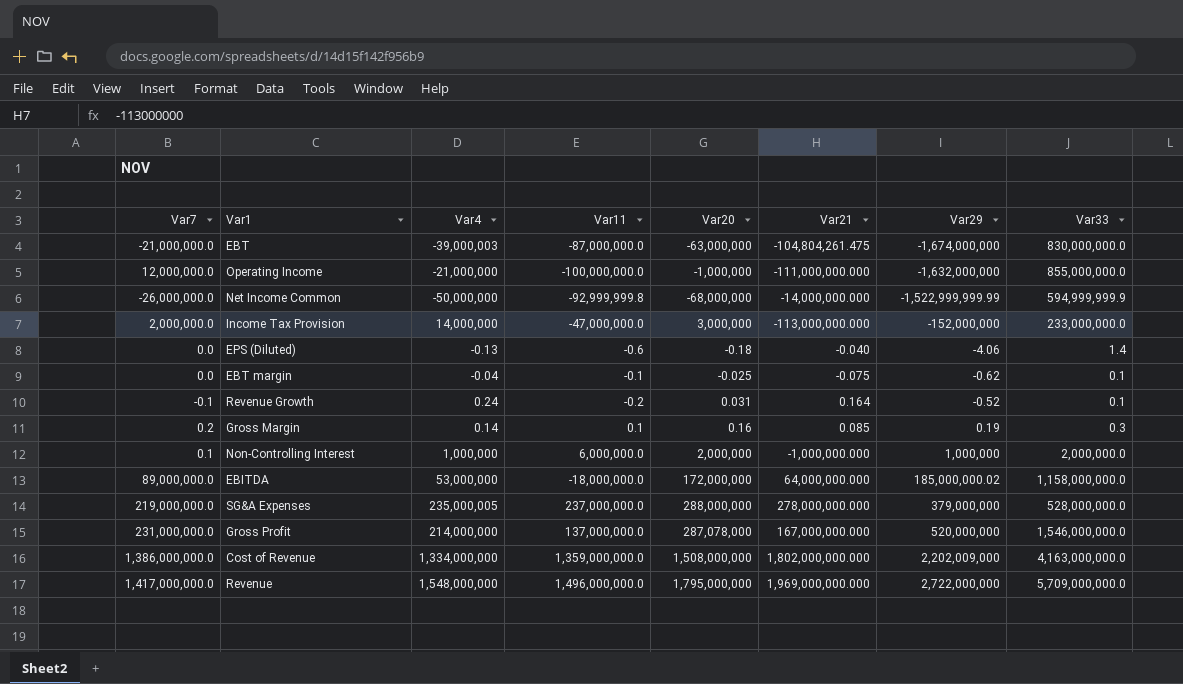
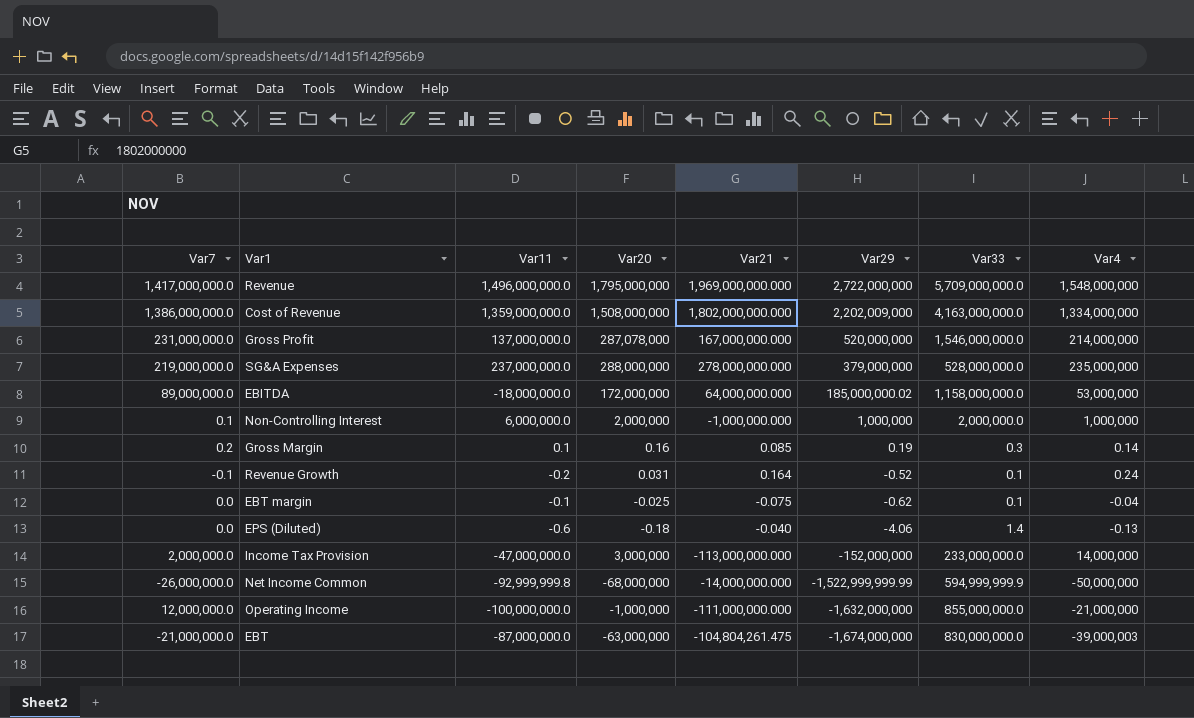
row order: Var29 ascending -> Var29 descending
column Var4 | position: 3 -> 8
SG&A Expenses | Var4: 235,000,005 -> 235,000,000

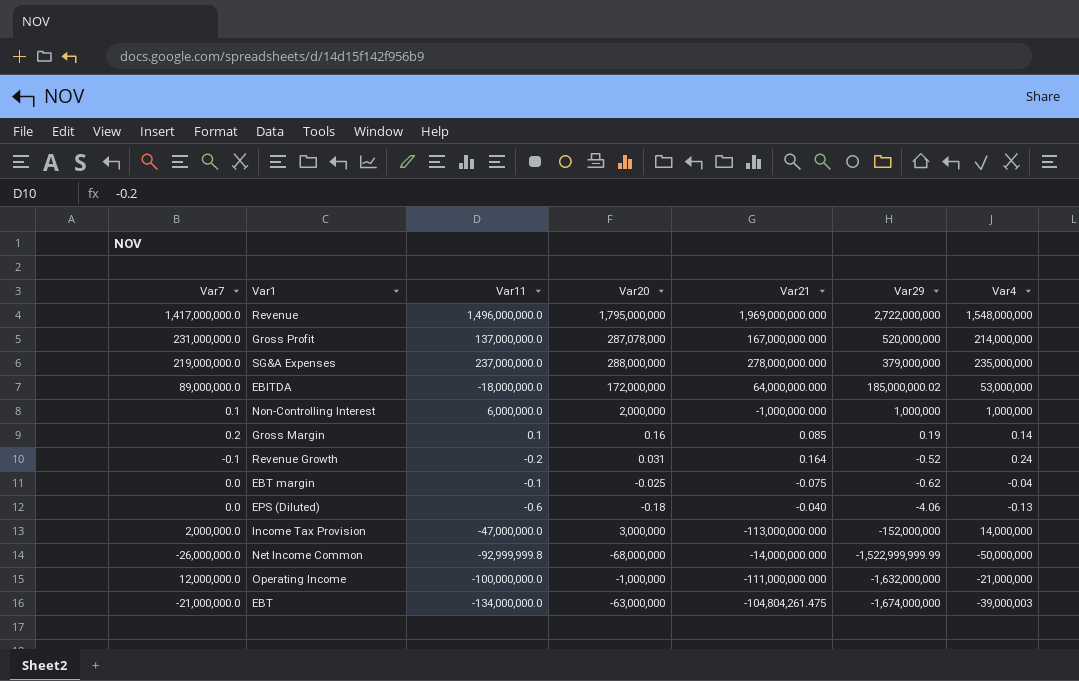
column Var33 | position: 7 -> none
row Cost of Revenue: 1,386,000,000.0 | 1,359,000,000.0 | 1,508,000,000 | 1,802,000,000.000 | 2,202,009,000 | 4,163,000,000.0 | 1,334,000,000 -> none
EBT | Var11: -87,000,000.0 -> -134,000,000.0

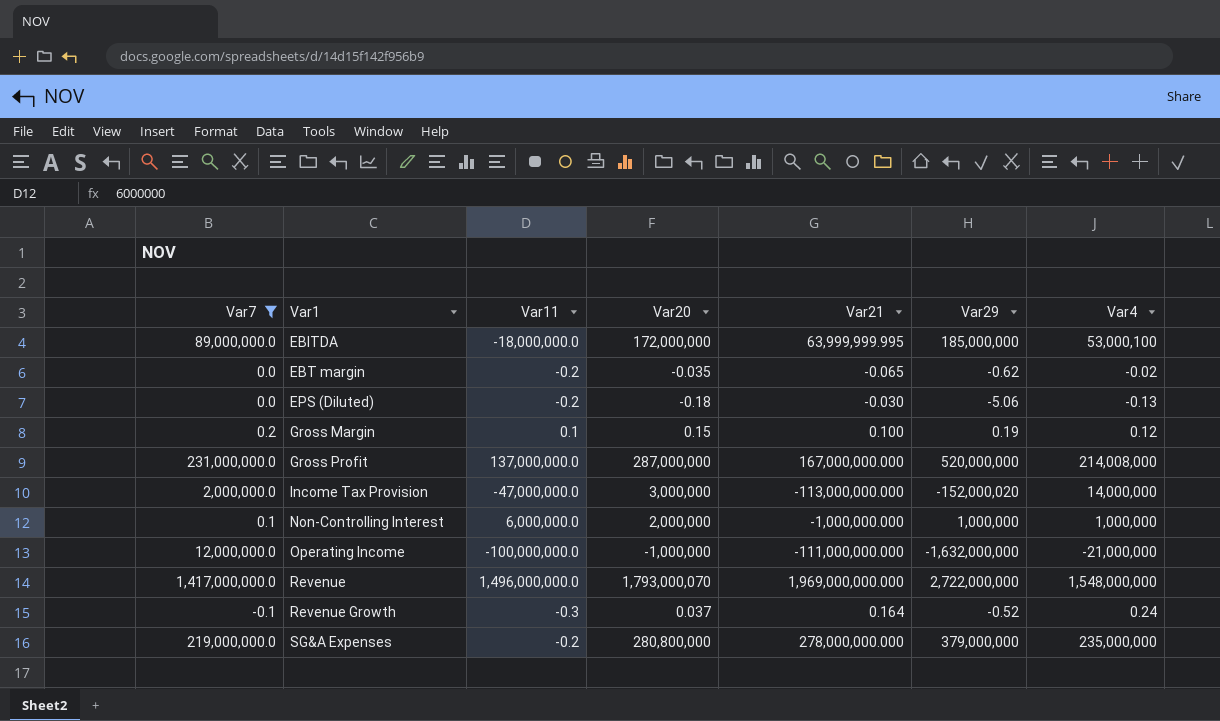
filter: none -> Var7 >= -0.1
row order: Var29 descending -> Var1 ascending
EBITDA | Var21: 64,000,000.000 -> 63,999,999.995
EBITDA | Var29: 185,000,000.02 -> 185,000,000
EBITDA | Var4: 53,000,000 -> 53,000,100
EBT margin | Var11: -0.1 -> -0.2
EBT margin | Var20: -0.025 -> -0.035
EBT margin | Var21: -0.075 -> -0.065
EBT margin | Var4: -0.04 -> -0.02
EPS (Diluted) | Var11: -0.6 -> -0.2
EPS (Diluted) | Var21: -0.040 -> -0.030
EPS (Diluted) | Var29: -4.06 -> -5.06
Gross Margin | Var20: 0.16 -> 0.15
Gross Margin | Var21: 0.085 -> 0.100
Gross Margin | Var4: 0.14 -> 0.12
Gross Profit | Var20: 287,078,000 -> 287,000,000
Gross Profit | Var4: 214,000,000 -> 214,008,000
Income Tax Provision | Var29: -152,000,000 -> -152,000,020
Revenue | Var20: 1,795,000,000 -> 1,793,000,070
Revenue Growth | Var11: -0.2 -> -0.3
Revenue Growth | Var20: 0.031 -> 0.037
SG&A Expenses | Var11: 237,000,000.0 -> -0.2
SG&A Expenses | Var20: 288,000,000 -> 280,800,000

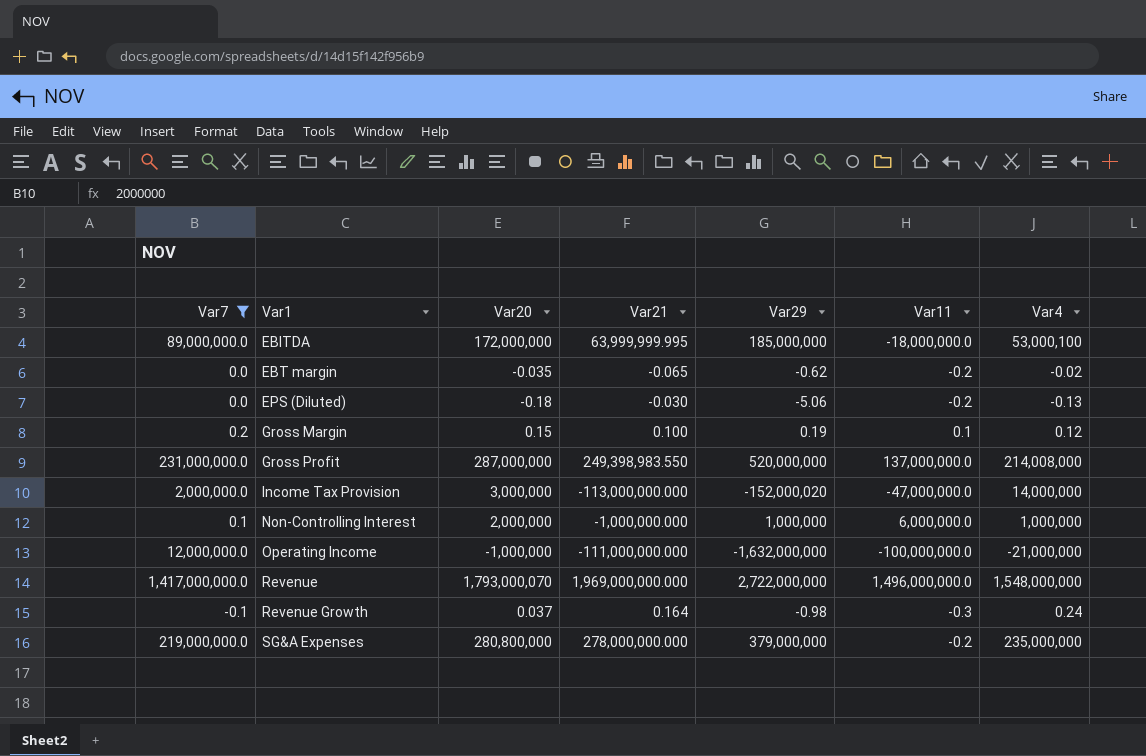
column Var11 | position: 3 -> 6
Gross Profit | Var21: 167,000,000.000 -> 249,398,983.550
Revenue Growth | Var29: -0.52 -> -0.98

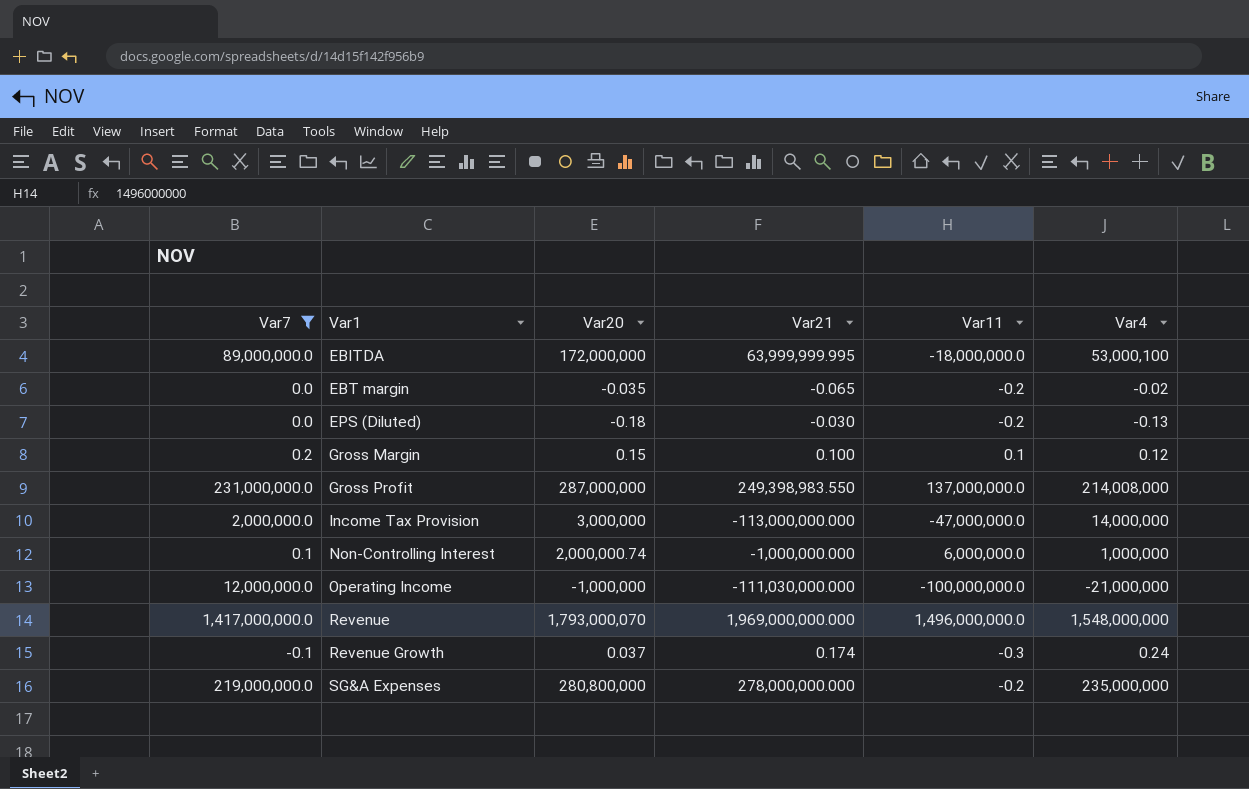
column Var29 | position: 5 -> none
Non-Controlling Interest | Var20: 2,000,000 -> 2,000,000.74
Operating Income | Var21: -111,000,000.000 -> -111,030,000.000
Revenue Growth | Var21: 0.164 -> 0.174

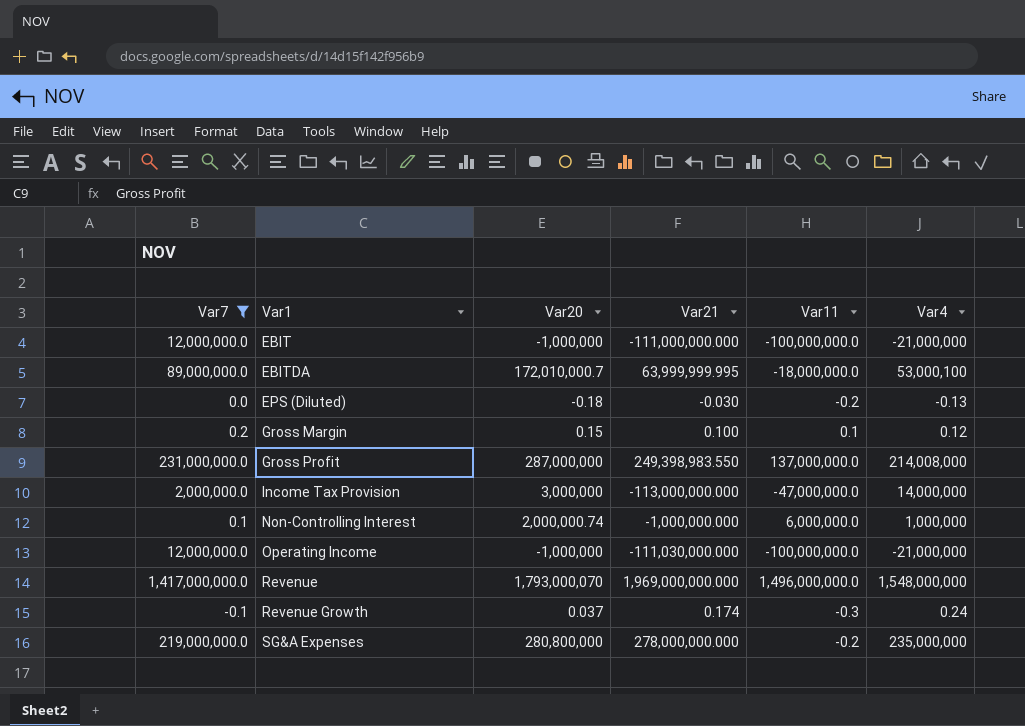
row EBT margin: 0.0 | -0.035 | -0.065 | -0.2 | -0.02 -> none
row EBIT: none -> 12,000,000.0 | -1,000,000 | -111,000,000.000 | -100,000,000.0 | -21,000,000
EBITDA | Var20: 172,000,000 -> 172,010,000.7

